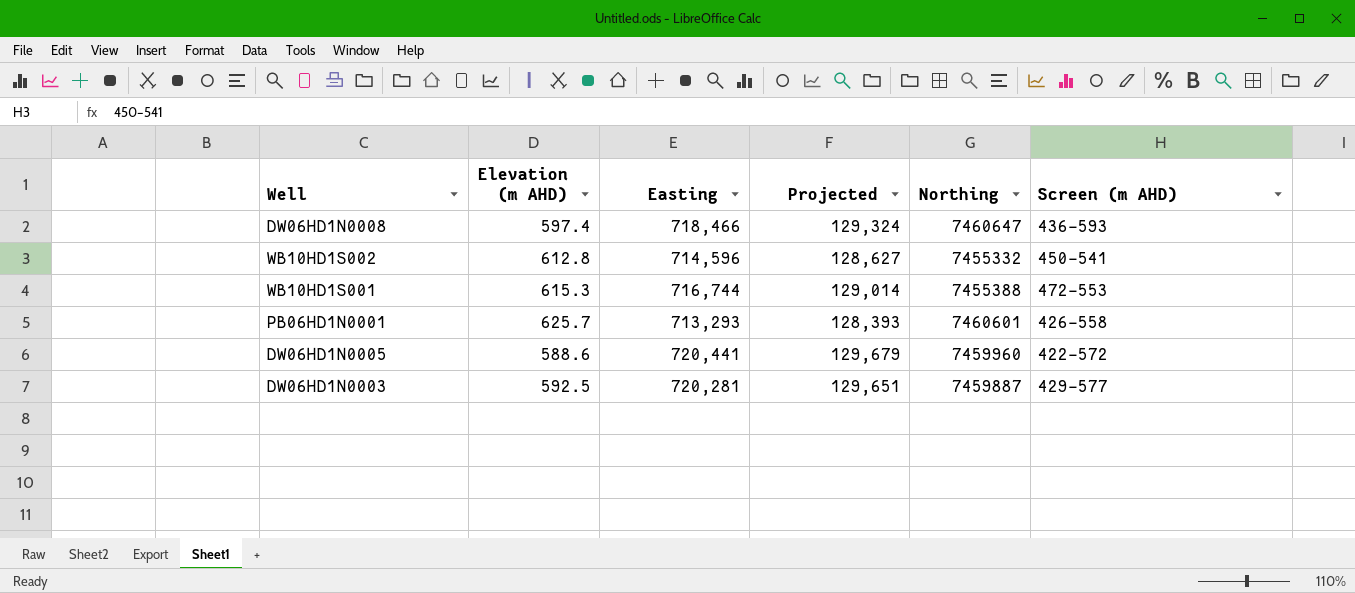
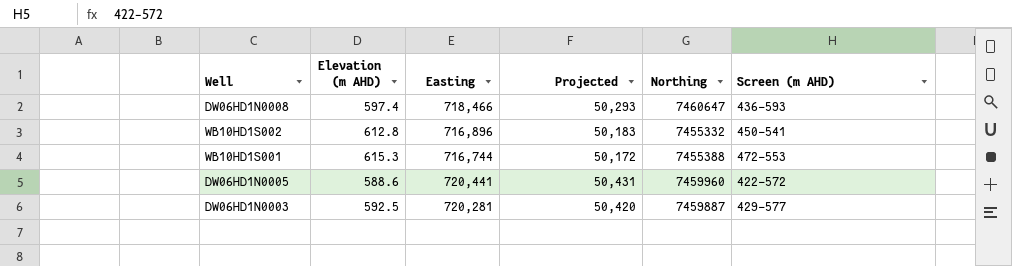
column Projected | formula: [Easting] * 0.18 -> [Easting] * 0.07
row PB06HD1N0001: 625.7 | 713,293 | 128,393 | 7460601 | 426–558 -> none
WB10HD1S002 | Easting: 714,596 -> 716,896

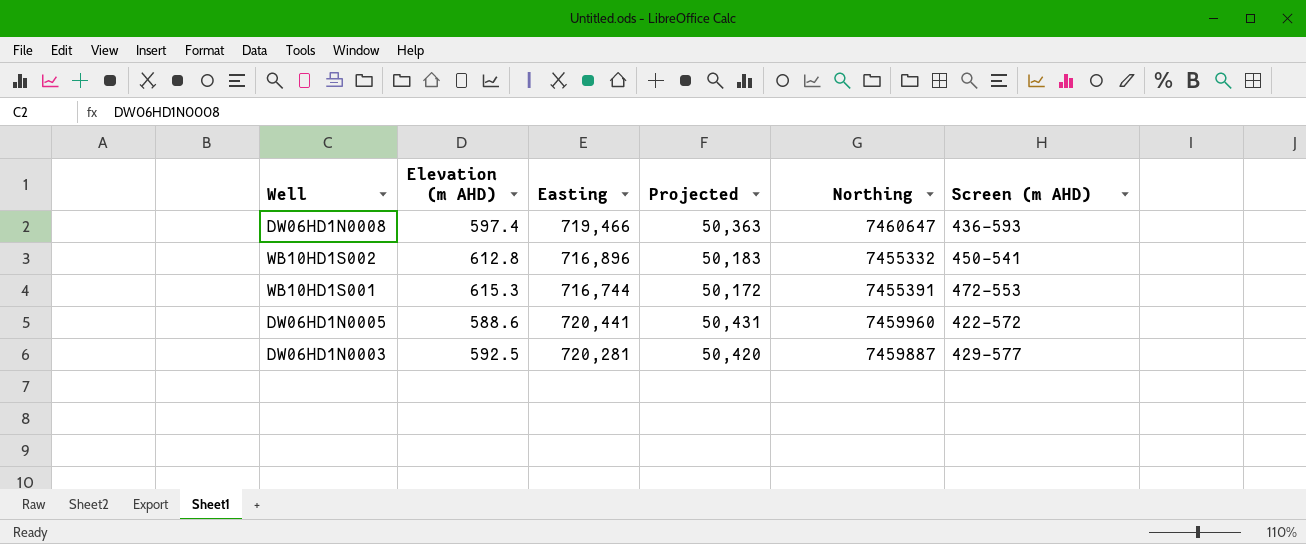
DW06HD1N0008 | Easting: 718,466 -> 719,466
DW06HD1N0008 | Projected: 50,293 -> 50,363
WB10HD1S001 | Northing: 7455388 -> 7455391

